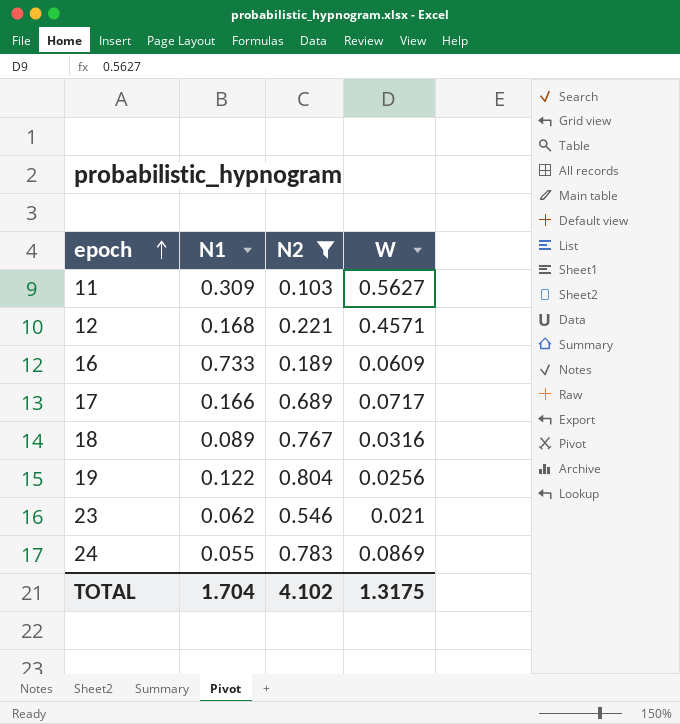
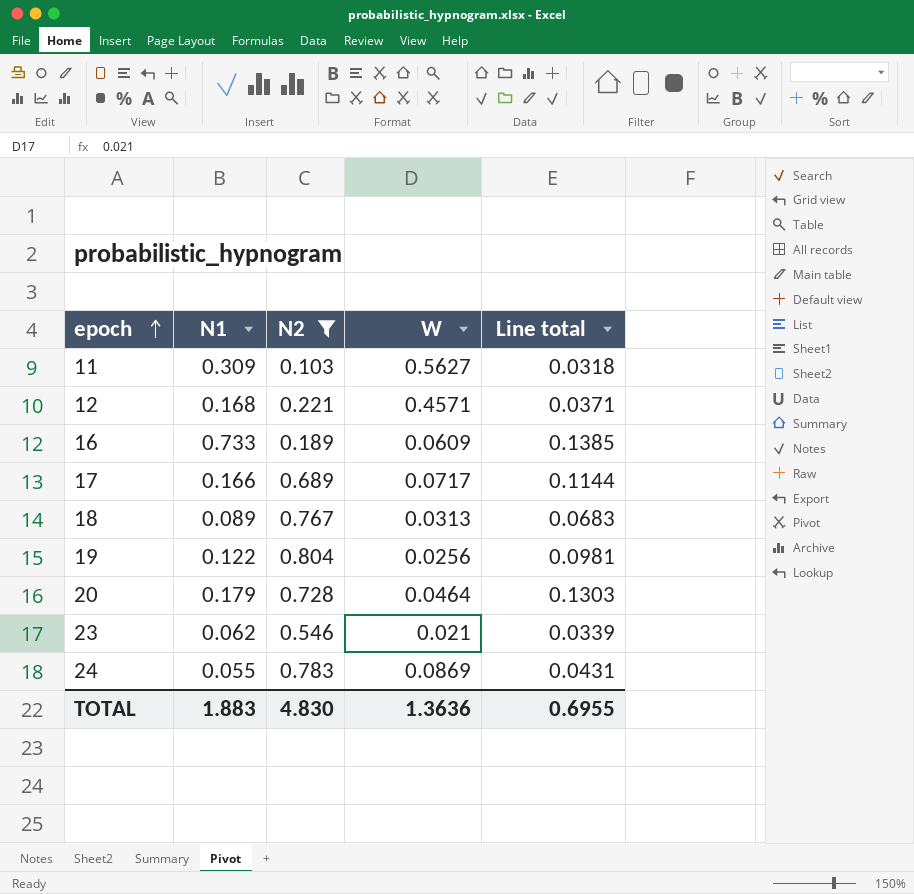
column Line total | formula: none -> [N1] * [N2]
18 | W: 0.0316 -> 0.0313
row 20: none -> 0.179 | 0.728 | 0.0464 | 0.1303
TOTAL | N1: 1.704 -> 1.883
TOTAL | N2: 4.102 -> 4.830
TOTAL | W: 1.3175 -> 1.3636

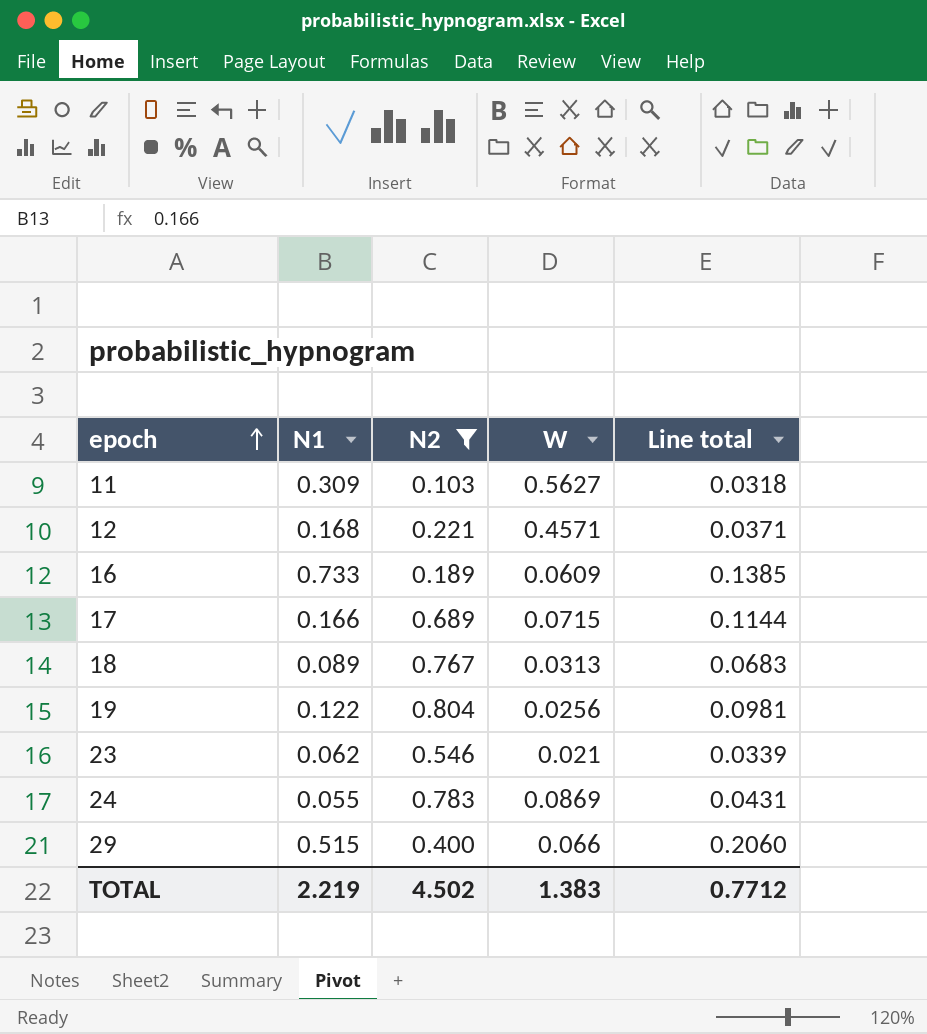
row 20: 0.179 | 0.728 | 0.0464 | 0.1303 -> none
17 | W: 0.0717 -> 0.0715
row 29: none -> 0.515 | 0.400 | 0.066 | 0.2060
TOTAL | N1: 1.883 -> 2.219
TOTAL | N2: 4.830 -> 4.502
TOTAL | W: 1.3636 -> 1.383
TOTAL | Line total: 0.6955 -> 0.7712

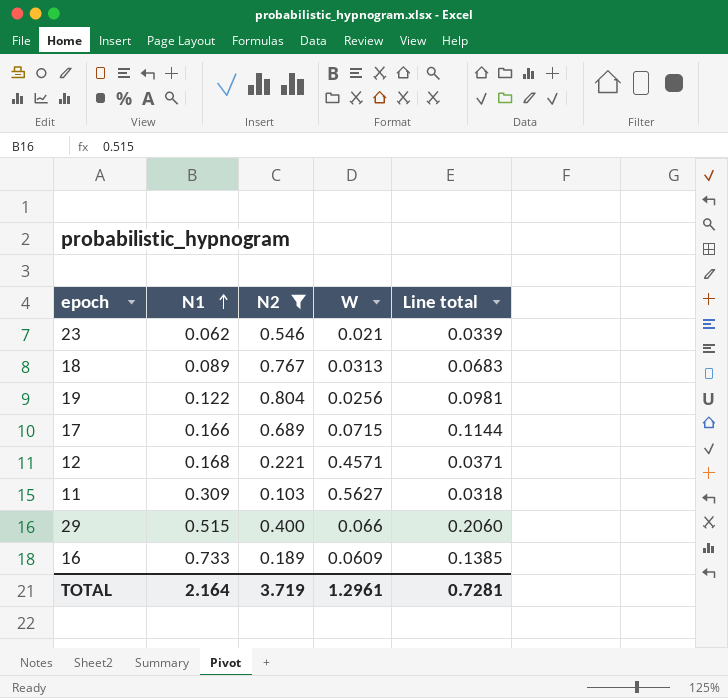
row order: epoch ascending -> N1 ascending
row 24: 0.055 | 0.783 | 0.0869 | 0.0431 -> none
TOTAL | N1: 2.219 -> 2.164
TOTAL | N2: 4.502 -> 3.719
TOTAL | W: 1.383 -> 1.2961
TOTAL | Line total: 0.7712 -> 0.7281

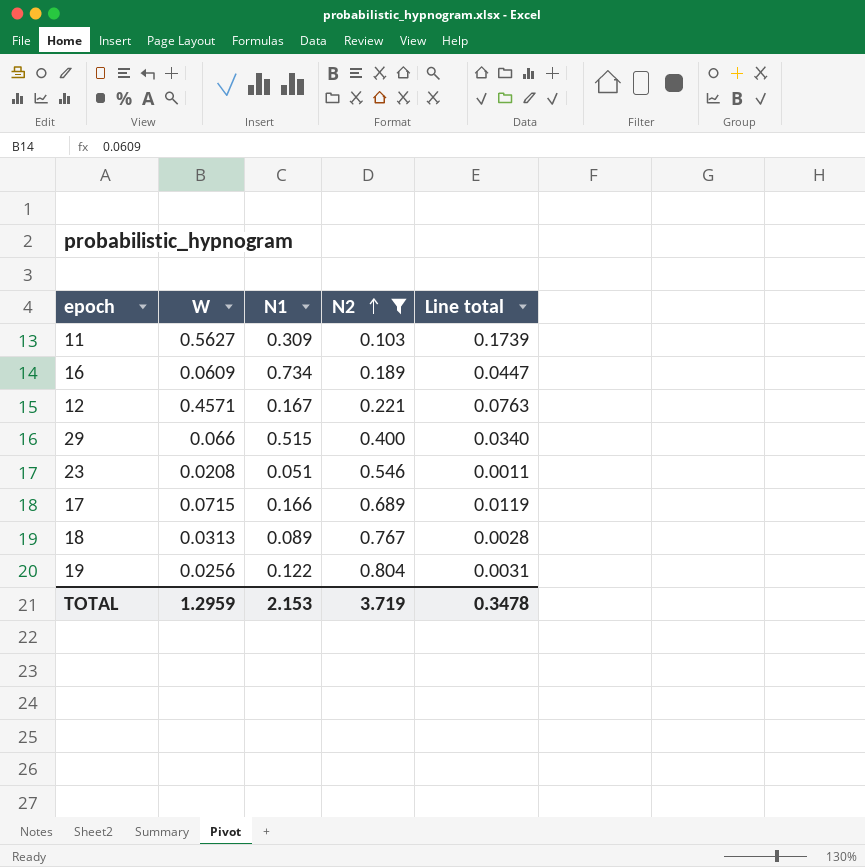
row order: N1 ascending -> N2 ascending
column W | position: 4 -> 2
column Line total | formula: [N1] * [N2] -> [W] * [N1]
16 | N1: 0.733 -> 0.734
12 | N1: 0.168 -> 0.167
23 | W: 0.021 -> 0.0208
23 | N1: 0.062 -> 0.051
TOTAL | W: 1.2961 -> 1.2959
TOTAL | N1: 2.164 -> 2.153
TOTAL | Line total: 0.7281 -> 0.3478

